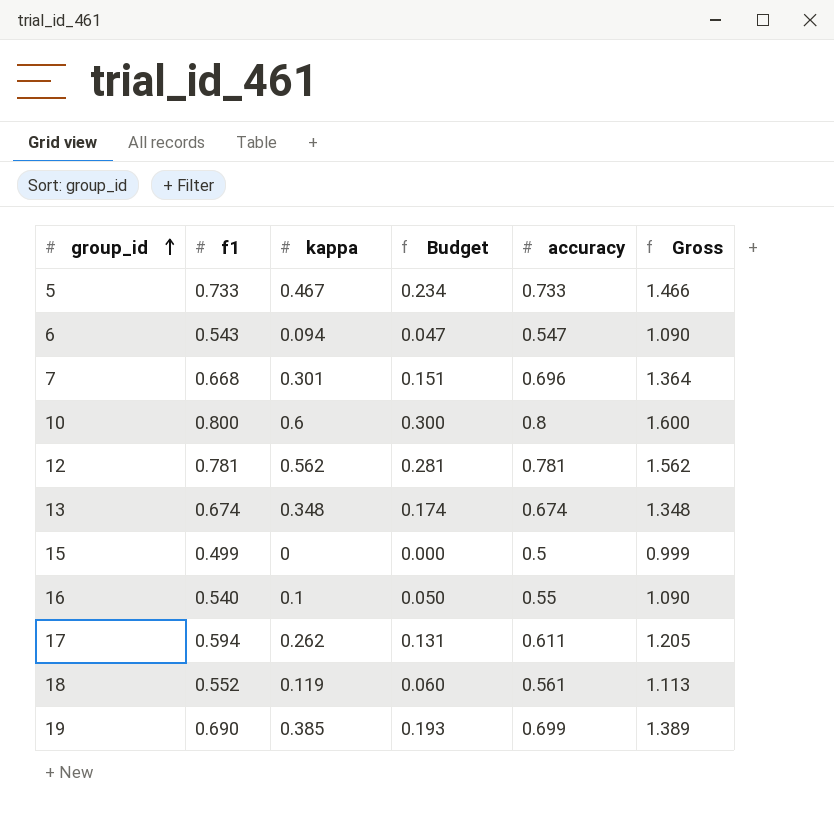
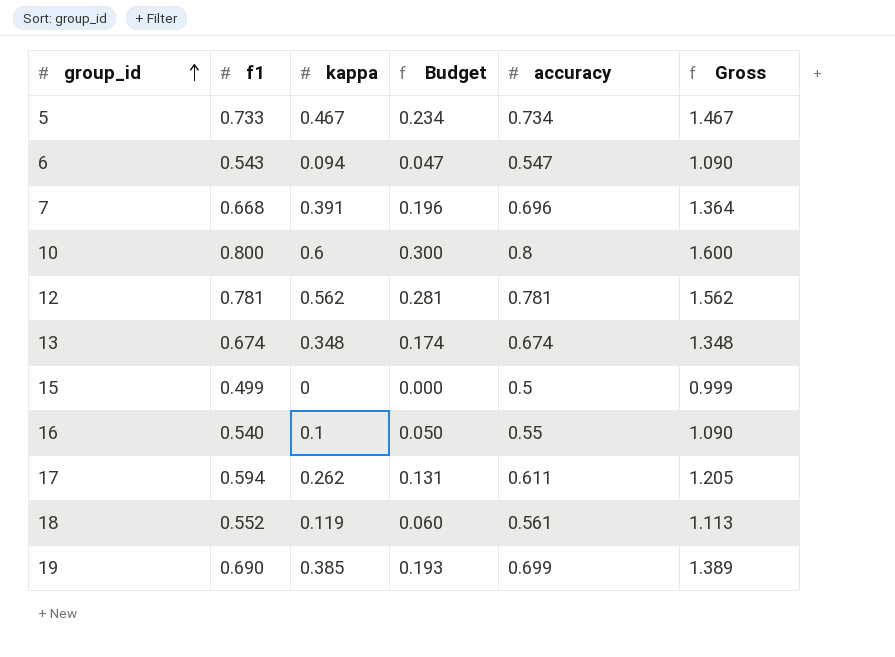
5 | accuracy: 0.733 -> 0.734
5 | Gross: 1.466 -> 1.467
7 | kappa: 0.301 -> 0.391
7 | Budget: 0.151 -> 0.196

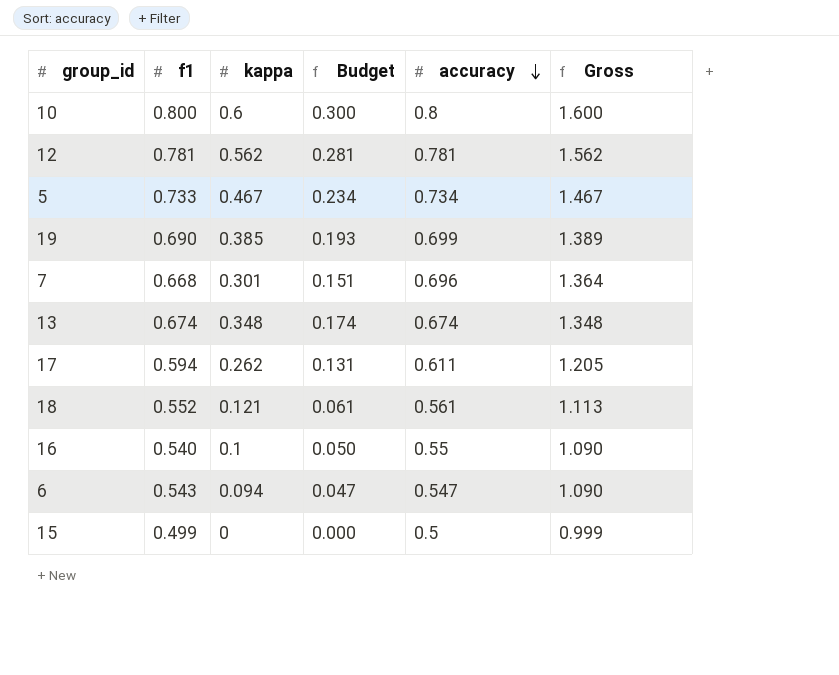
row order: group_id ascending -> accuracy descending
7 | kappa: 0.391 -> 0.301
7 | Budget: 0.196 -> 0.151
18 | kappa: 0.119 -> 0.121
18 | Budget: 0.060 -> 0.061

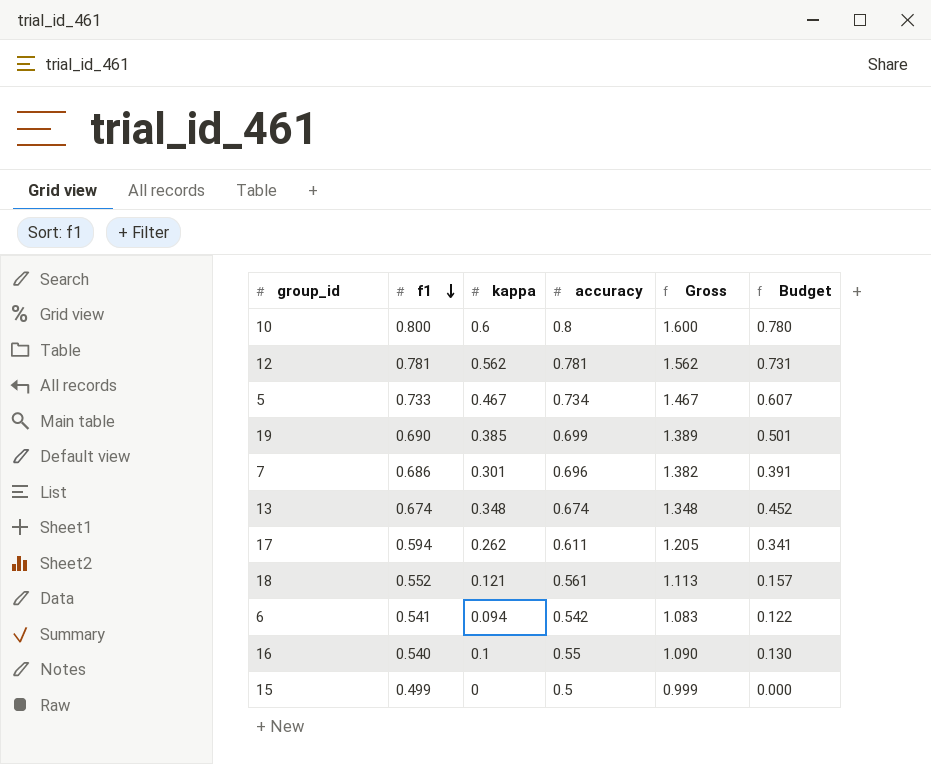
row order: accuracy descending -> f1 descending
column Budget | formula: [kappa] * 0.5 -> [kappa] * 1.3
column Budget | position: 4 -> 6
7 | f1: 0.668 -> 0.686
7 | Gross: 1.364 -> 1.382
6 | f1: 0.543 -> 0.541
6 | accuracy: 0.547 -> 0.542
6 | Gross: 1.090 -> 1.083

